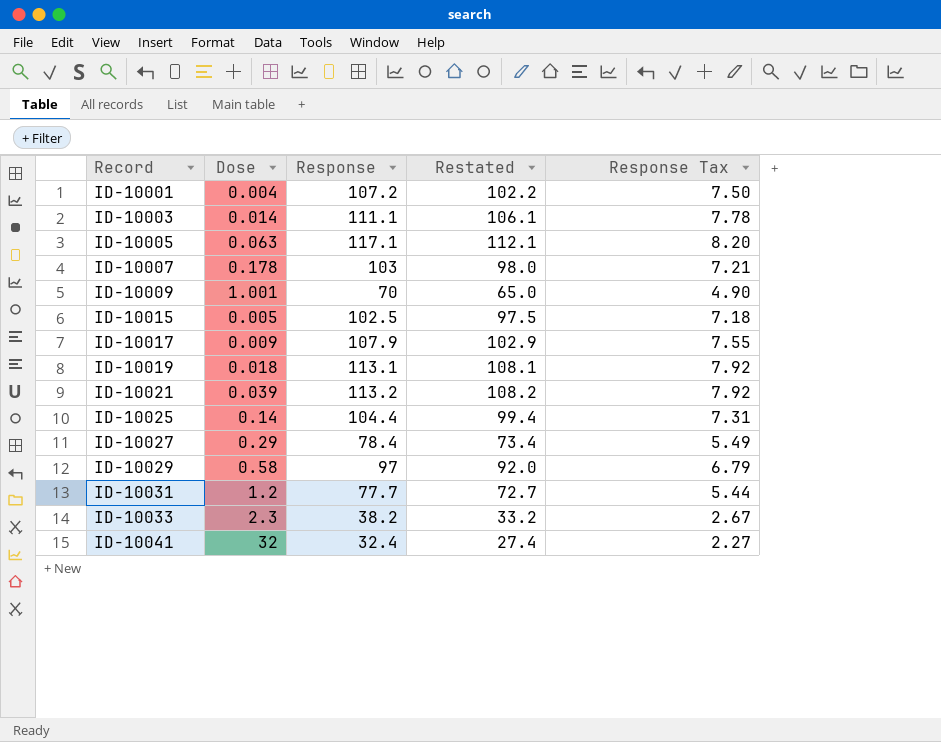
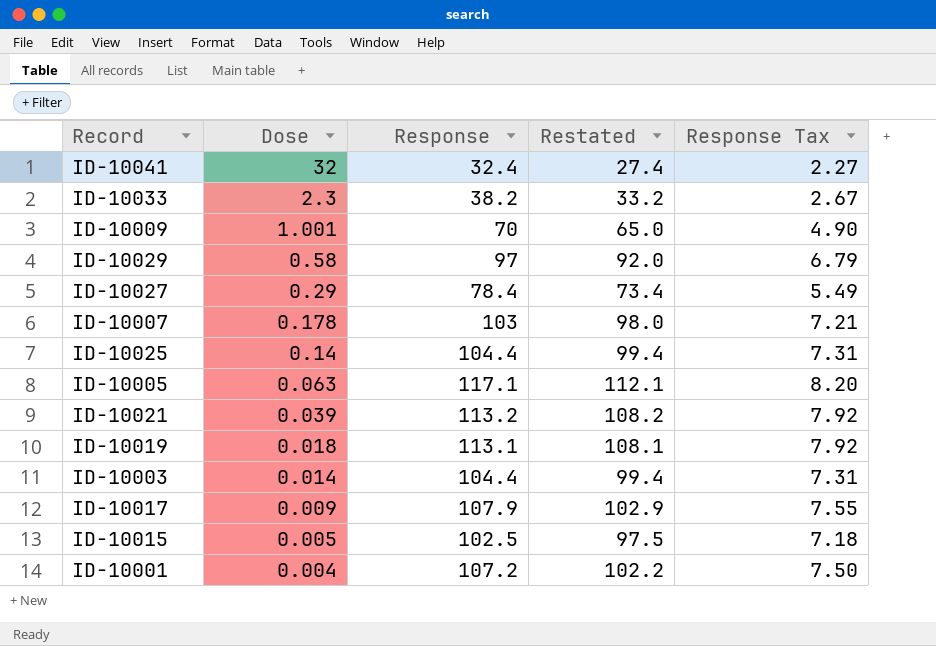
row order: Record ascending -> Dose descending
row ID-10031: 1.2 | 77.7 | 72.7 | 5.44 -> none
ID-10003 | Response: 111.1 -> 104.4
ID-10003 | Restated: 106.1 -> 99.4
ID-10003 | Response Tax: 7.78 -> 7.31

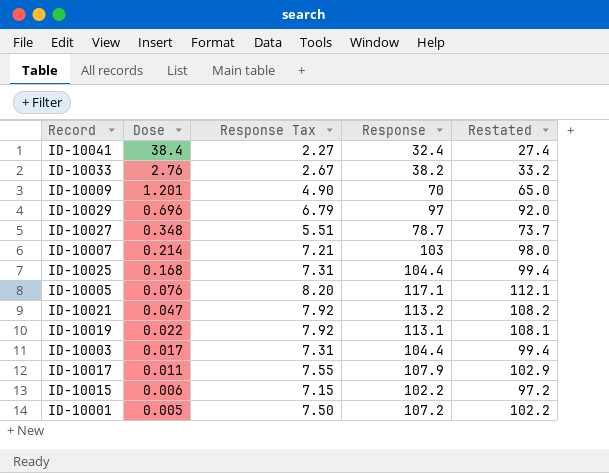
column Response Tax | position: 5 -> 3
ID-10041 | Dose: 32 -> 38.4
ID-10033 | Dose: 2.3 -> 2.76
ID-10009 | Dose: 1.001 -> 1.201
ID-10029 | Dose: 0.58 -> 0.696
ID-10027 | Dose: 0.29 -> 0.348
ID-10027 | Response Tax: 5.49 -> 5.51
ID-10027 | Response: 78.4 -> 78.7
ID-10027 | Restated: 73.4 -> 73.7
ID-10007 | Dose: 0.178 -> 0.214
ID-10025 | Dose: 0.14 -> 0.168
ID-10005 | Dose: 0.063 -> 0.076
ID-10021 | Dose: 0.039 -> 0.047
ID-10019 | Dose: 0.018 -> 0.022
ID-10003 | Dose: 0.014 -> 0.017
ID-10017 | Dose: 0.009 -> 0.011
ID-10015 | Dose: 0.005 -> 0.006
ID-10015 | Response Tax: 7.18 -> 7.15
ID-10015 | Response: 102.5 -> 102.2
ID-10015 | Restated: 97.5 -> 97.2
ID-10001 | Dose: 0.004 -> 0.005

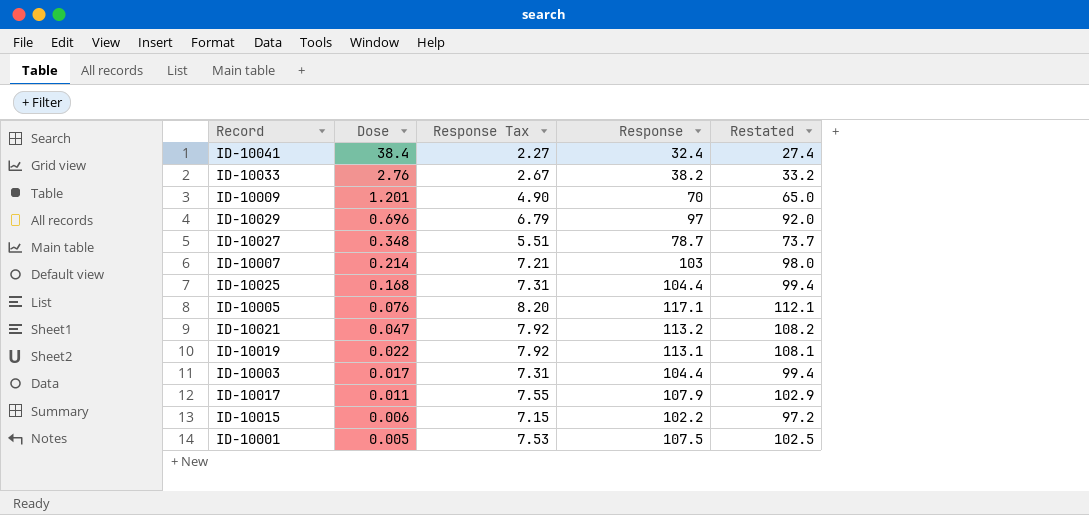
ID-10001 | Response Tax: 7.50 -> 7.53
ID-10001 | Response: 107.2 -> 107.5
ID-10001 | Restated: 102.2 -> 102.5

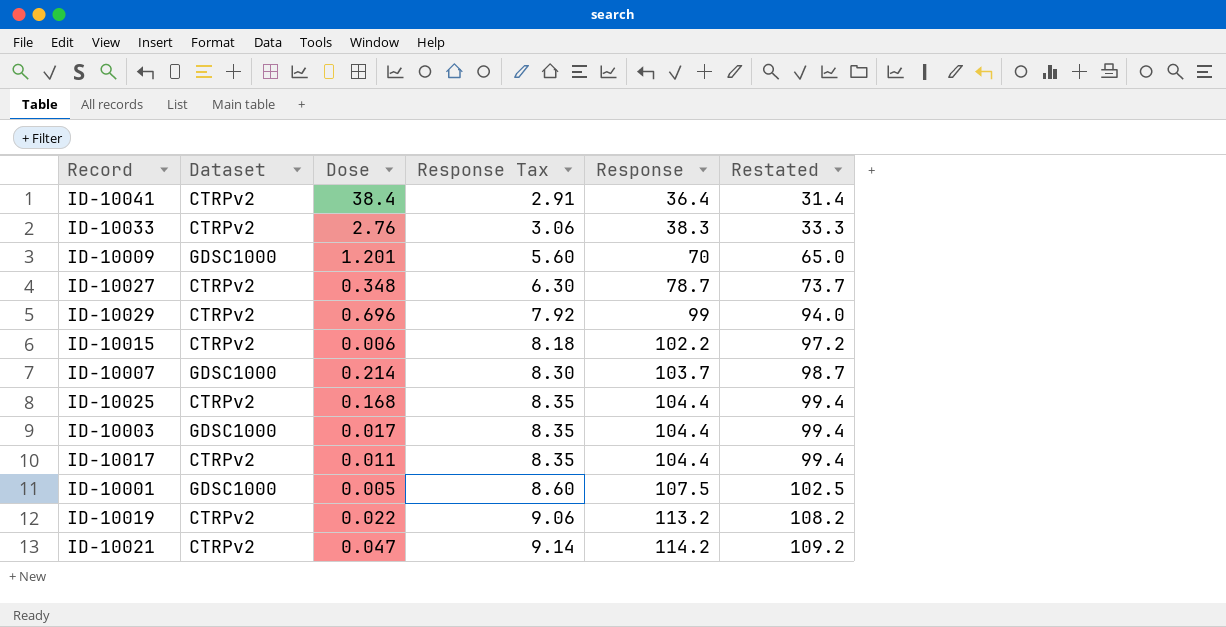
row order: Dose descending -> Response Tax ascending
column Dataset | position: none -> 2
column Response Tax | formula: [Response] * 0.07 -> [Response] * 0.08
row ID-10005: 0.076 | 8.20 | 117.1 | 112.1 -> none
ID-10041 | Response: 32.4 -> 36.4
ID-10041 | Restated: 27.4 -> 31.4
ID-10033 | Response: 38.2 -> 38.3
ID-10033 | Restated: 33.2 -> 33.3
ID-10029 | Response: 97 -> 99
ID-10029 | Restated: 92.0 -> 94.0
ID-10007 | Response: 103 -> 103.7
ID-10007 | Restated: 98.0 -> 98.7
ID-10017 | Response: 107.9 -> 104.4
ID-10017 | Restated: 102.9 -> 99.4
ID-10019 | Response: 113.1 -> 113.2
ID-10019 | Restated: 108.1 -> 108.2
ID-10021 | Response: 113.2 -> 114.2
ID-10021 | Restated: 108.2 -> 109.2

